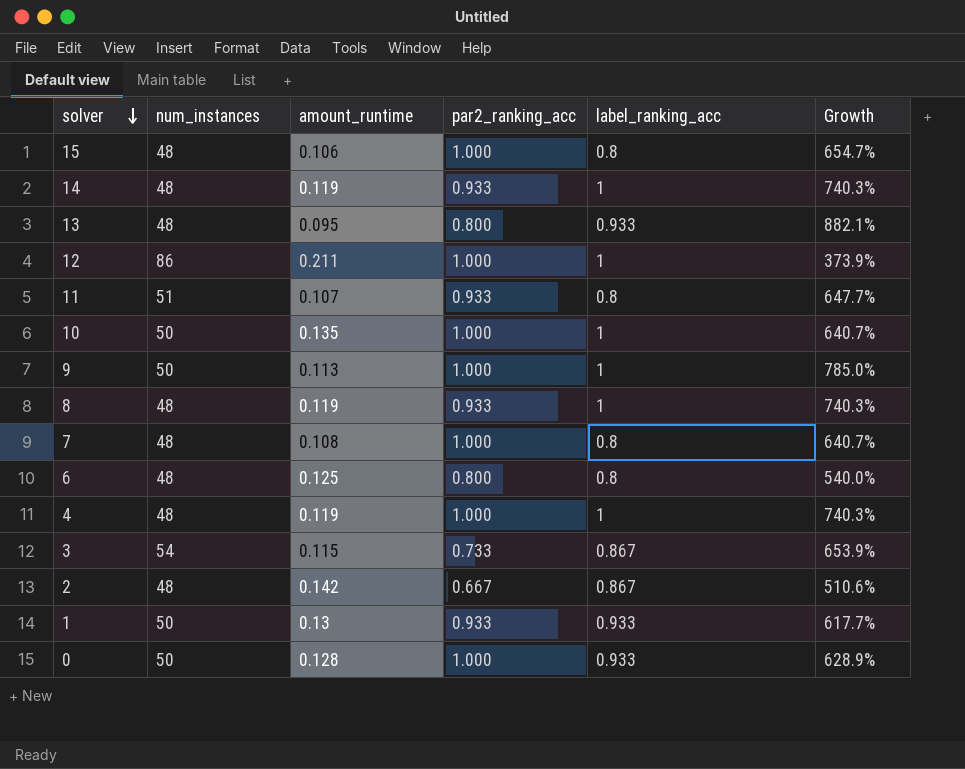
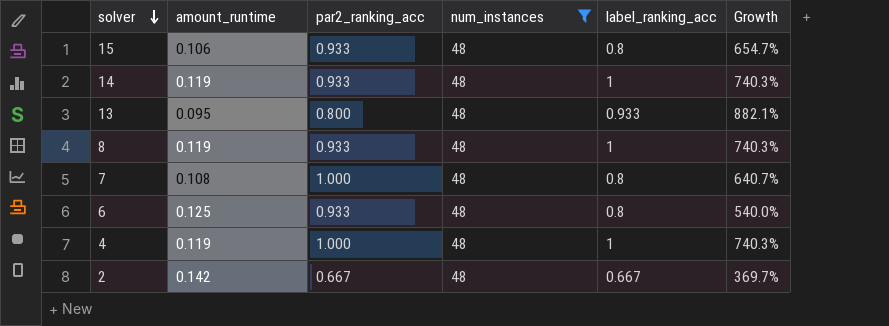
filter: none -> num_instances = 48
column num_instances | position: 2 -> 4
15 | par2_ranking_acc: 1.000 -> 0.933
6 | par2_ranking_acc: 0.800 -> 0.933
2 | label_ranking_acc: 0.867 -> 0.667
2 | Growth: 510.6% -> 369.7%

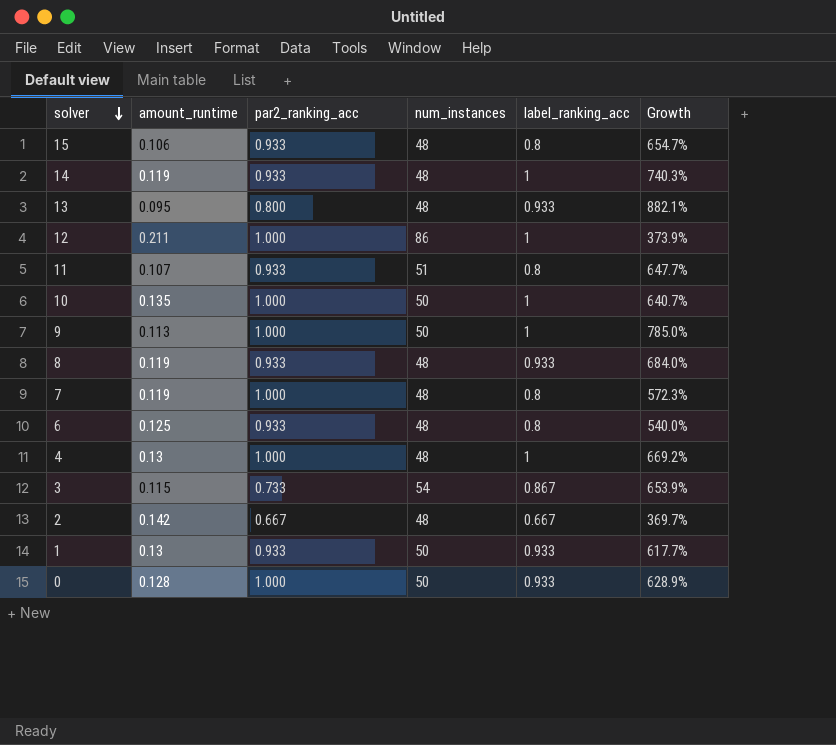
filter: num_instances = 48 -> none
8 | label_ranking_acc: 1 -> 0.933
8 | Growth: 740.3% -> 684.0%
7 | amount_runtime: 0.108 -> 0.119
7 | Growth: 640.7% -> 572.3%
4 | amount_runtime: 0.119 -> 0.13
4 | Growth: 740.3% -> 669.2%

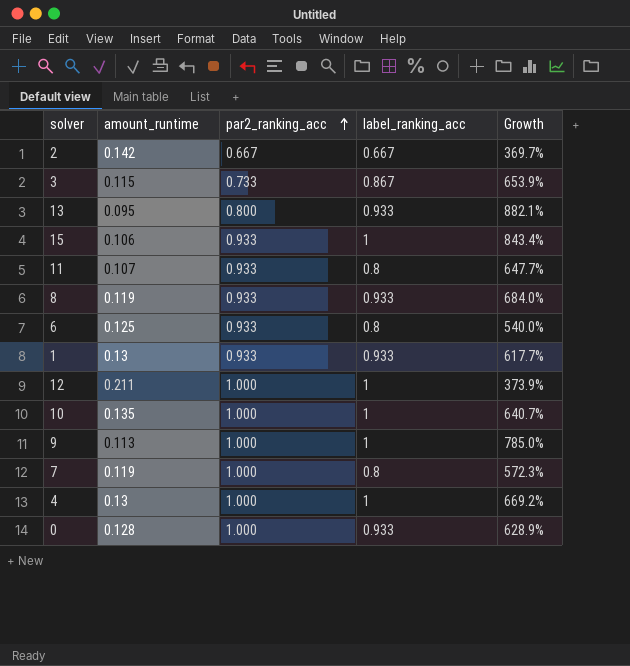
row order: solver descending -> par2_ranking_acc ascending
column num_instances | position: 4 -> none
row 14: 0.119 | 0.933 | 48 | 1 | 740.3% -> none
15 | label_ranking_acc: 0.8 -> 1
15 | Growth: 654.7% -> 843.4%

